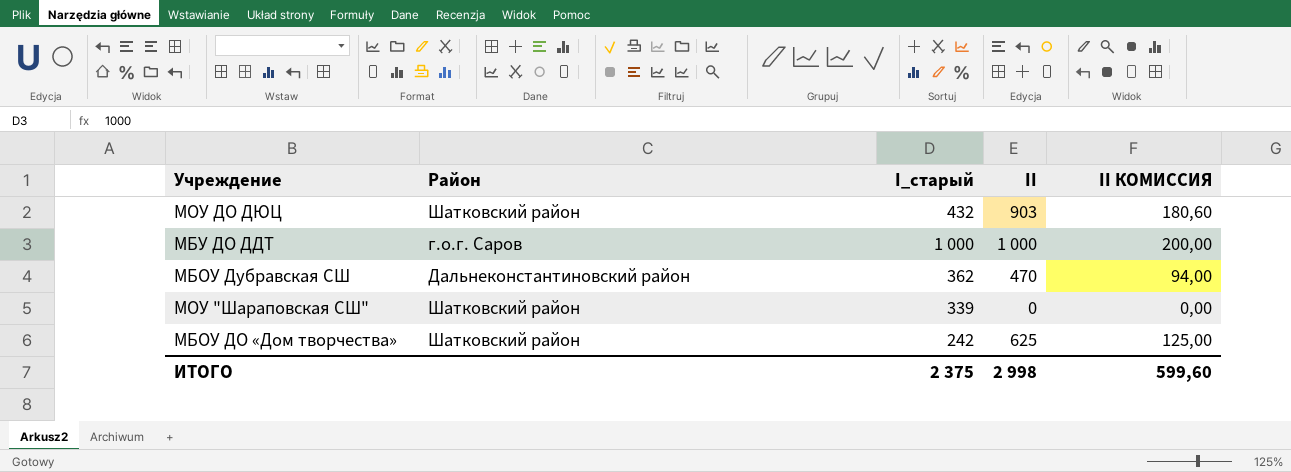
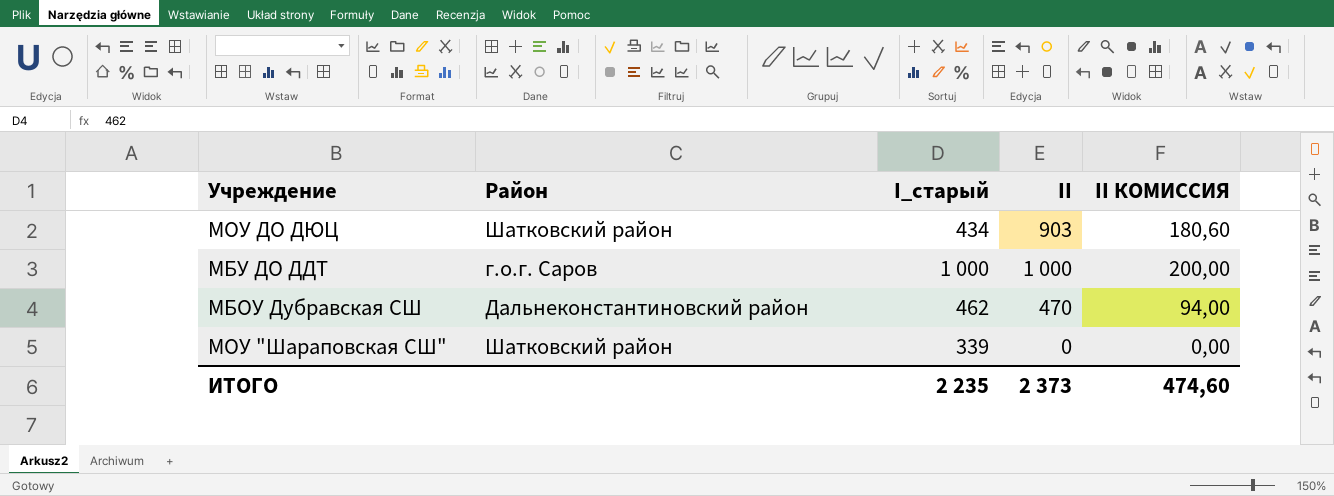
row МБОУ ДО «Дом творчества»: Шатковский район | 242 | 625 | 125,00 -> none
МОУ ДО ДЮЦ | I_старый: 432 -> 434
МБОУ Дубравская СШ | I_старый: 362 -> 462
ИТОГО | I_старый: 2 375 -> 2 235
ИТОГО | II: 2 998 -> 2 373
ИТОГО | II КОМИССИЯ: 599,60 -> 474,60

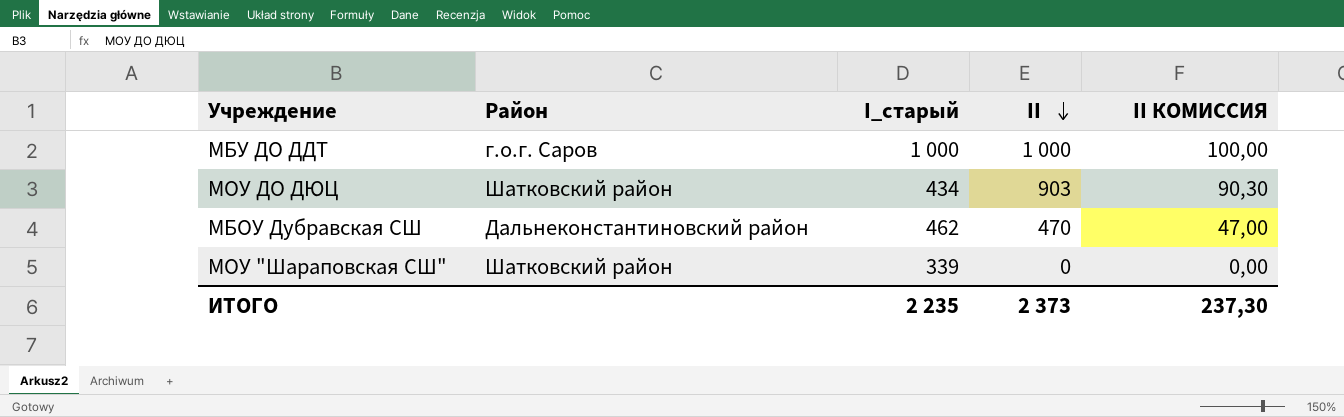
row order: none -> II descending
column II КОМИССИЯ | formula: [II] * 0,2 -> [II] * 0,1
ИТОГО | II КОМИССИЯ: 474,60 -> 237,30

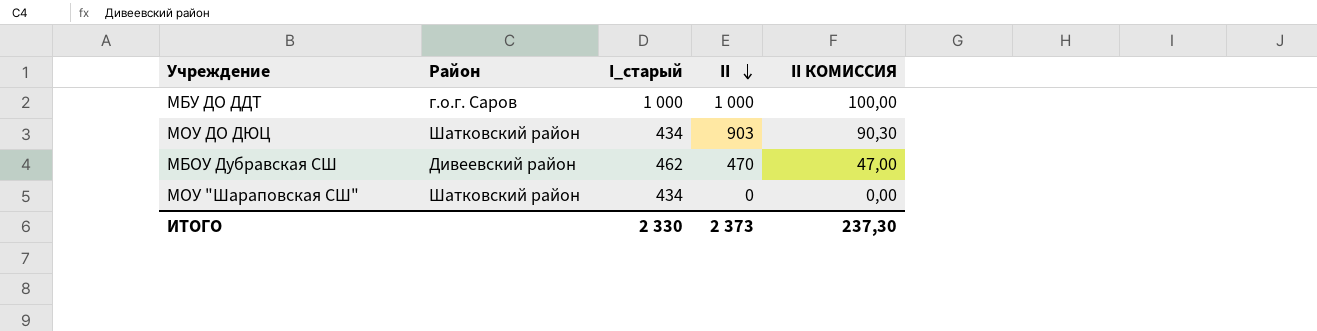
МБОУ Дубравская СШ | Район: Дальнеконстантиновский район -> Дивеевский район
МОУ "Шараповская СШ" | I_старый: 339 -> 434
ИТОГО | I_старый: 2 235 -> 2 330

